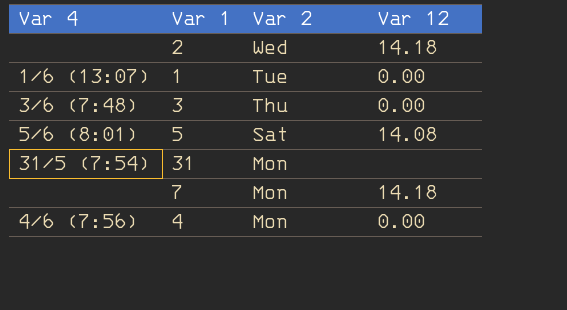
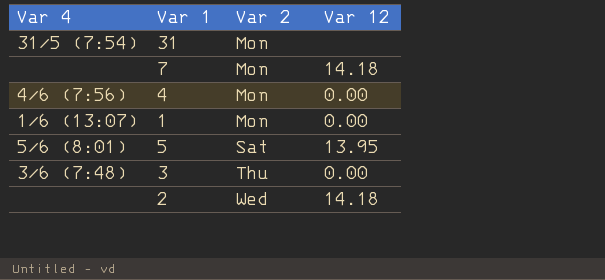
row order: Var 2 descending -> Var 2 ascending
1 | Var 2: Tue -> Mon
5 | Var 12: 14.08 -> 13.95

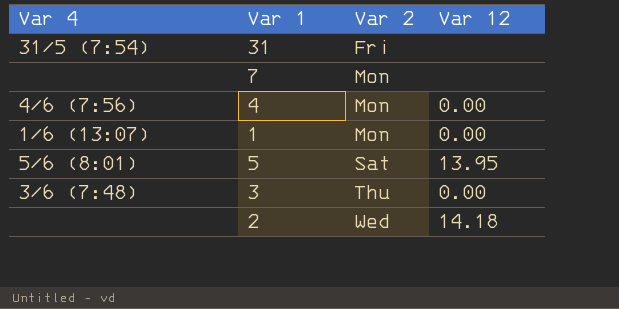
31 | Var 2: Mon -> Fri
7 | Var 12: 14.18 -> none

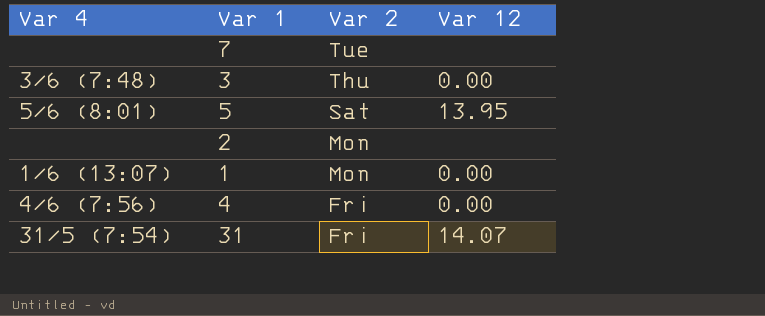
row order: Var 2 ascending -> Var 2 descending
7 | Var 2: Mon -> Tue
2 | Var 2: Wed -> Mon
2 | Var 12: 14.18 -> none
4 | Var 2: Mon -> Fri
31 | Var 12: none -> 14.07

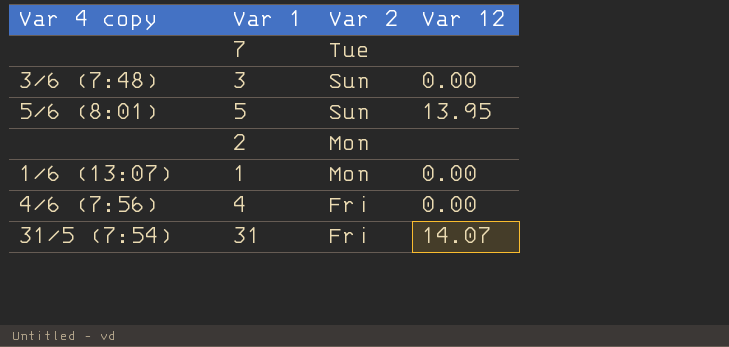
column name: Var 4 -> Var 4 copy
3 | Var 2: Thu -> Sun
5 | Var 2: Sat -> Sun

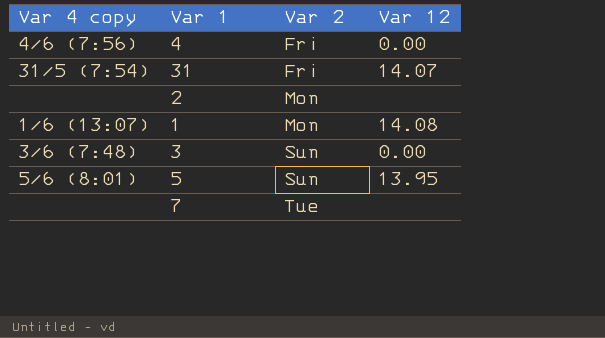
row order: Var 2 descending -> Var 2 ascending
1 | Var 12: 0.00 -> 14.08

